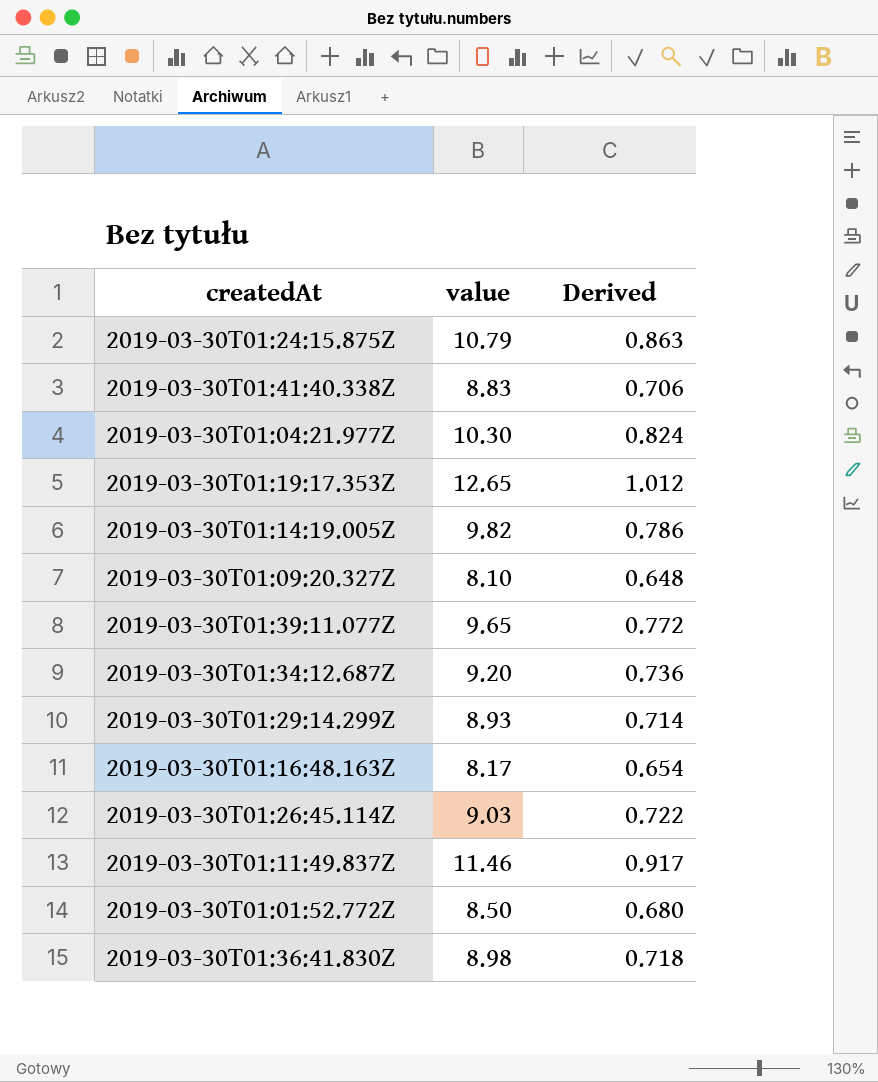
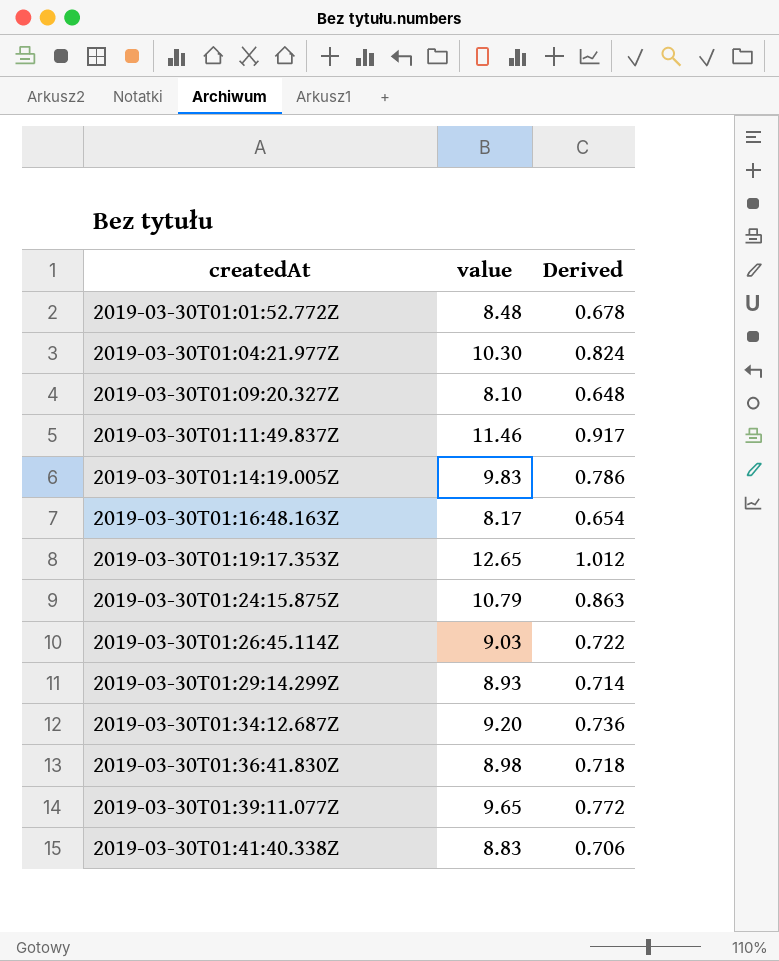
row order: none -> createdAt ascending
2019-03-30T01:01:52.772Z | value: 8.50 -> 8.48
2019-03-30T01:01:52.772Z | Derived: 0.680 -> 0.678
2019-03-30T01:14:19.005Z | value: 9.82 -> 9.83

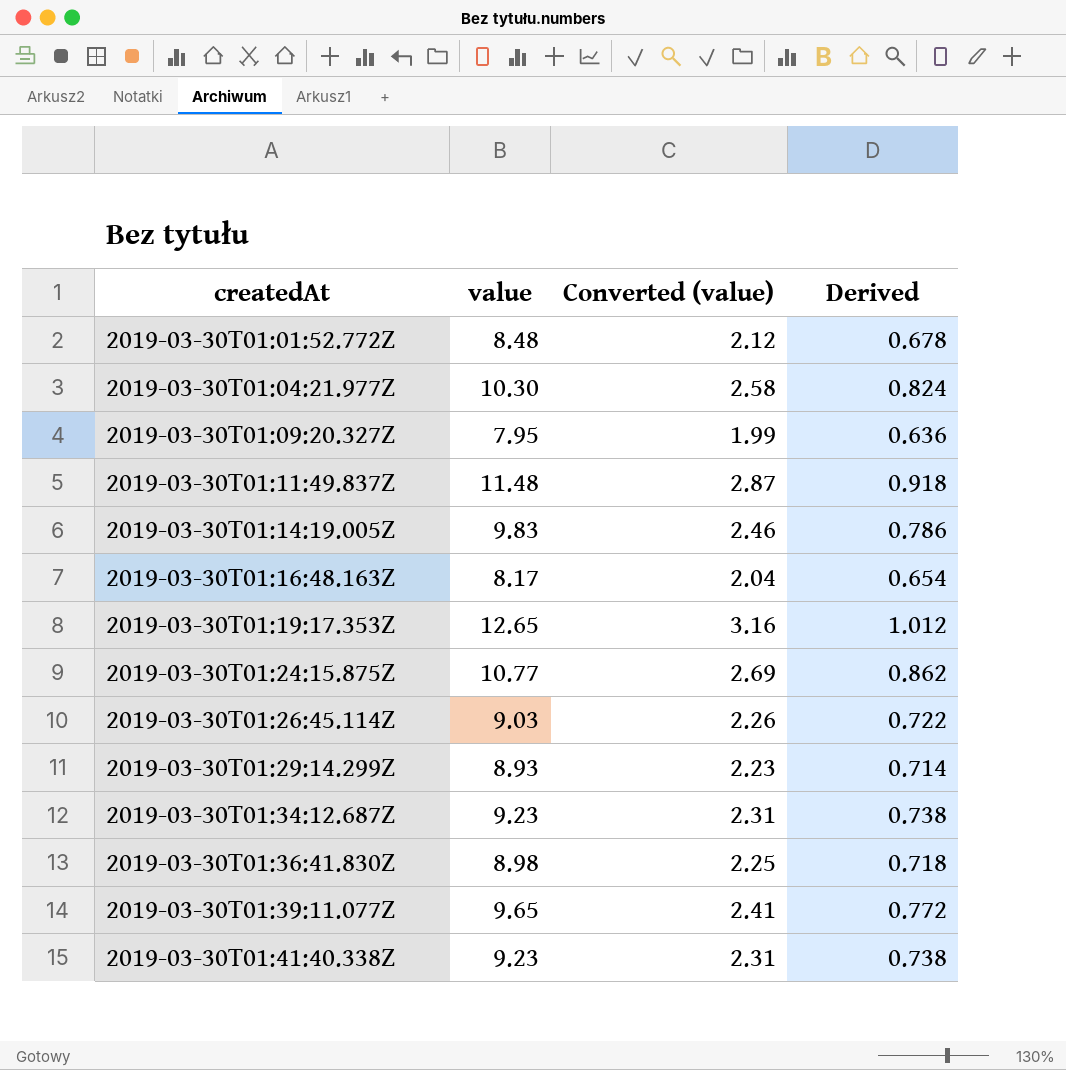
column Converted (value) | formula: none -> [value] * 0.25
2019-03-30T01:09:20.327Z | value: 8.10 -> 7.95
2019-03-30T01:09:20.327Z | Derived: 0.648 -> 0.636
2019-03-30T01:11:49.837Z | value: 11.46 -> 11.48
2019-03-30T01:11:49.837Z | Derived: 0.917 -> 0.918
2019-03-30T01:24:15.875Z | value: 10.79 -> 10.77
2019-03-30T01:24:15.875Z | Derived: 0.863 -> 0.862
2019-03-30T01:34:12.687Z | value: 9.20 -> 9.23
2019-03-30T01:34:12.687Z | Derived: 0.736 -> 0.738
2019-03-30T01:41:40.338Z | value: 8.83 -> 9.23
2019-03-30T01:41:40.338Z | Derived: 0.706 -> 0.738

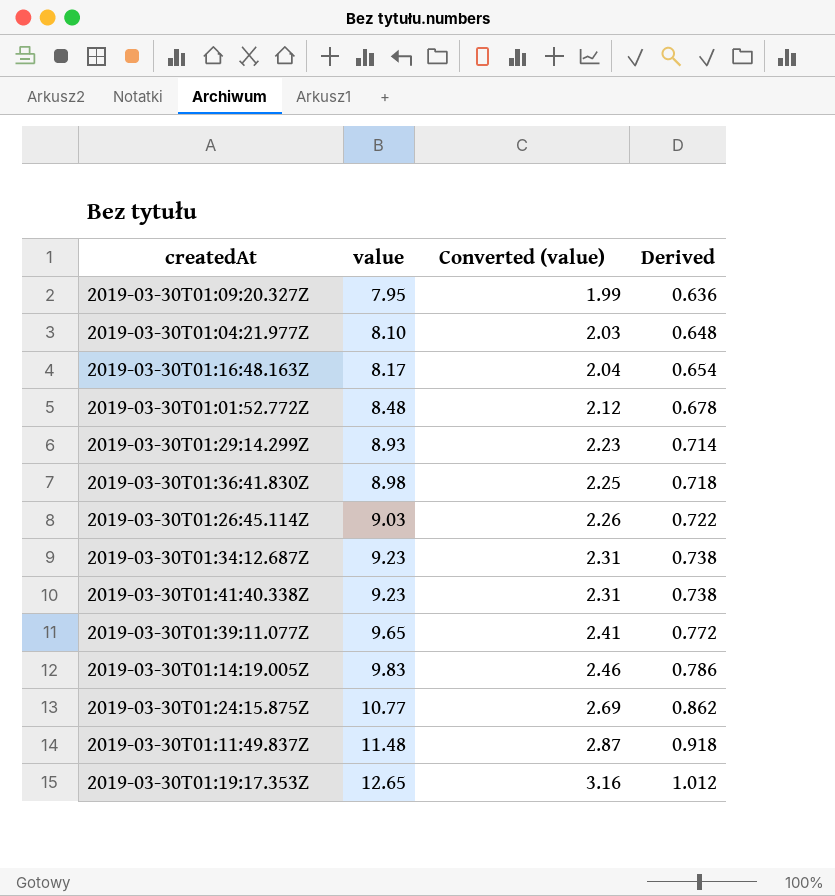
row order: createdAt ascending -> value ascending
2019-03-30T01:04:21.977Z | value: 10.30 -> 8.10
2019-03-30T01:04:21.977Z | Converted (value): 2.58 -> 2.03
2019-03-30T01:04:21.977Z | Derived: 0.824 -> 0.648

